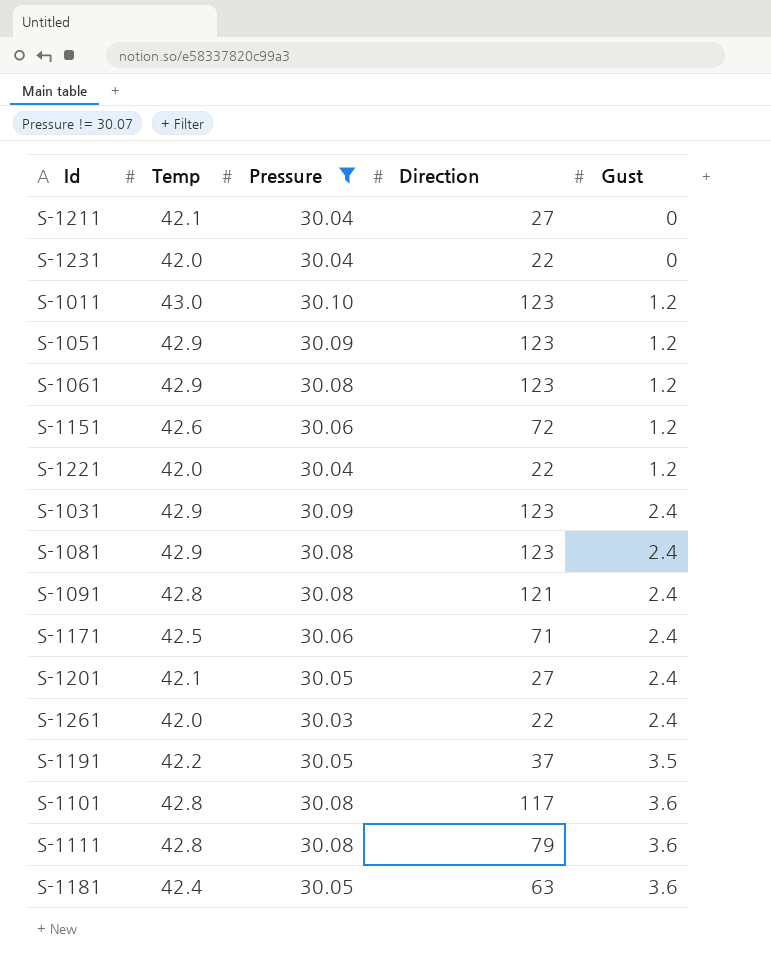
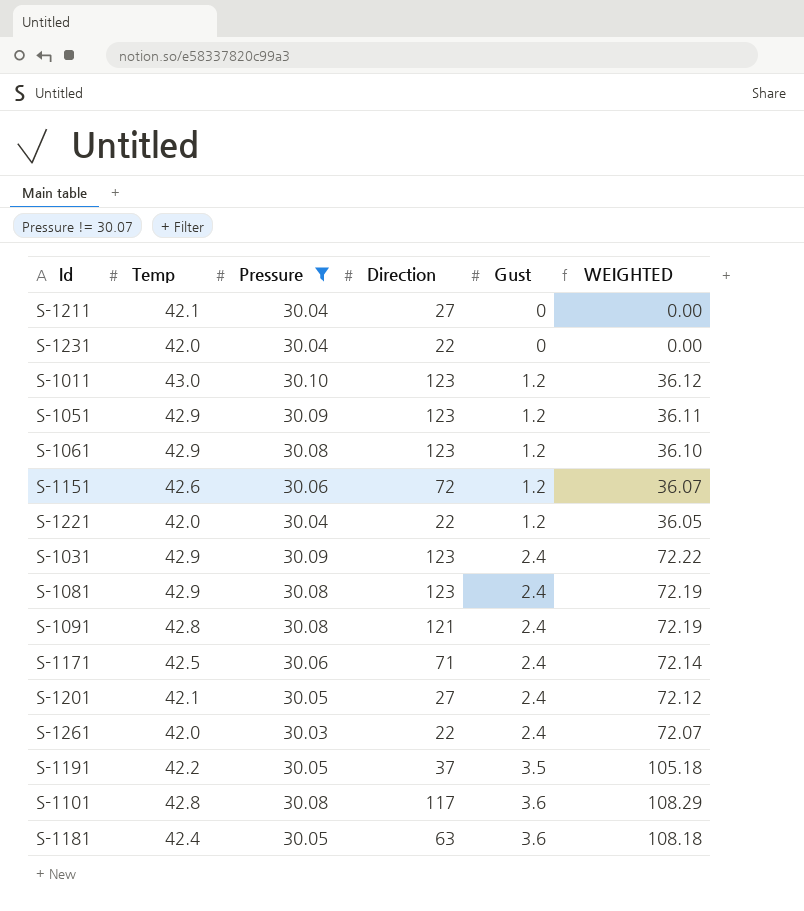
column WEIGHTED | formula: none -> [Pressure] * [Gust]
row S-1111: 42.8 | 30.08 | 79 | 3.6 -> none

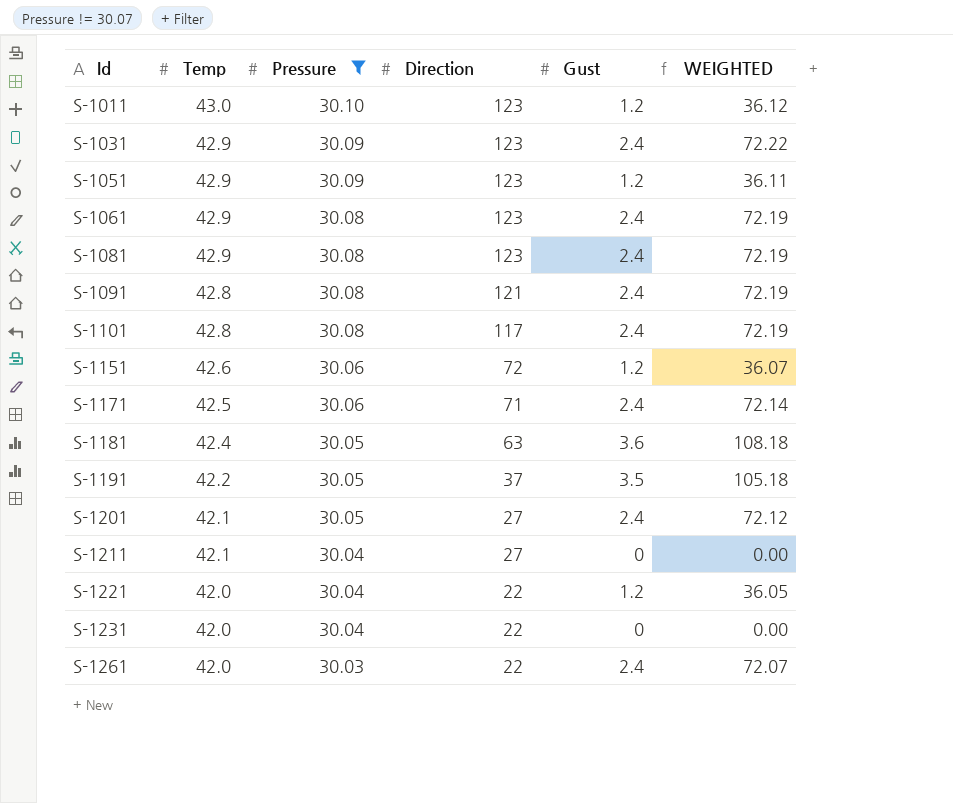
row order: Gust ascending -> Id ascending
S-1061 | Gust: 1.2 -> 2.4
S-1061 | WEIGHTED: 36.10 -> 72.19
S-1101 | Gust: 3.6 -> 2.4
S-1101 | WEIGHTED: 108.29 -> 72.19

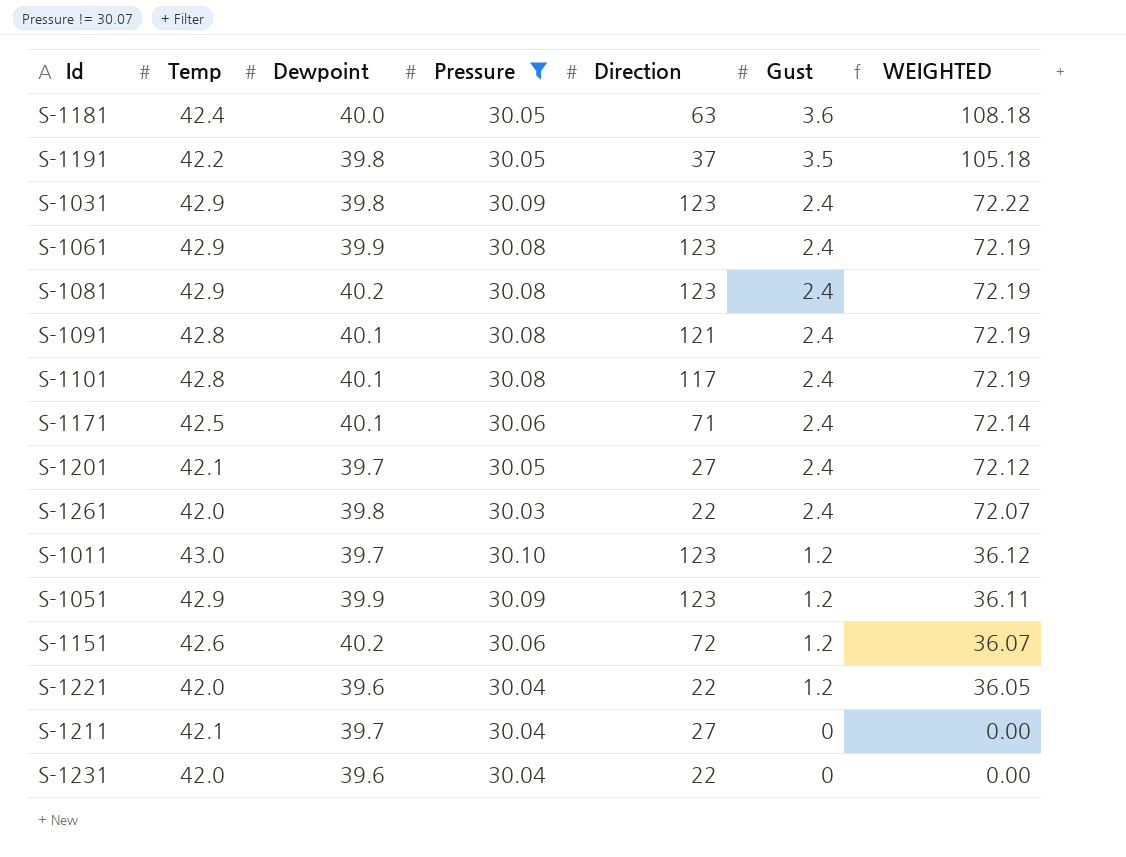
row order: Id ascending -> Gust descending
column Dewpoint | position: none -> 3

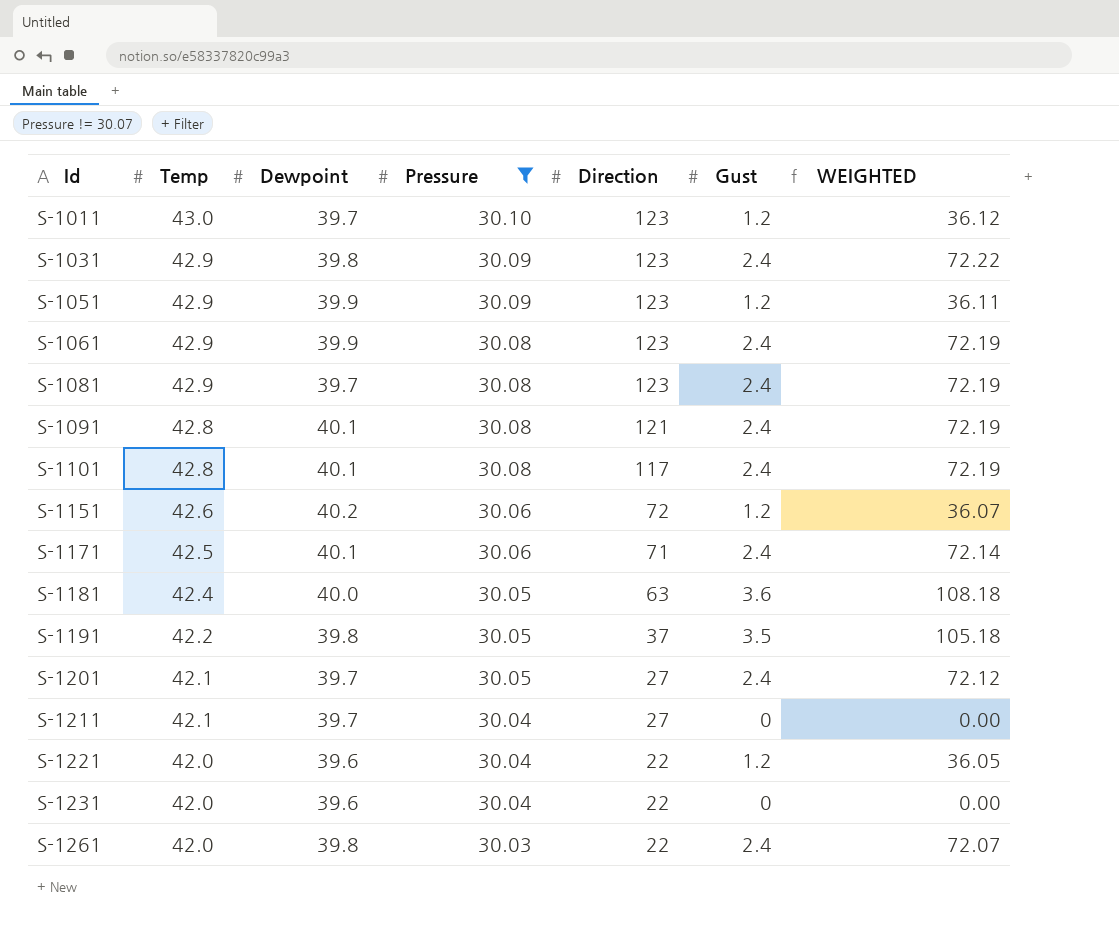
row order: Gust descending -> Id ascending
S-1081 | Dewpoint: 40.2 -> 39.7

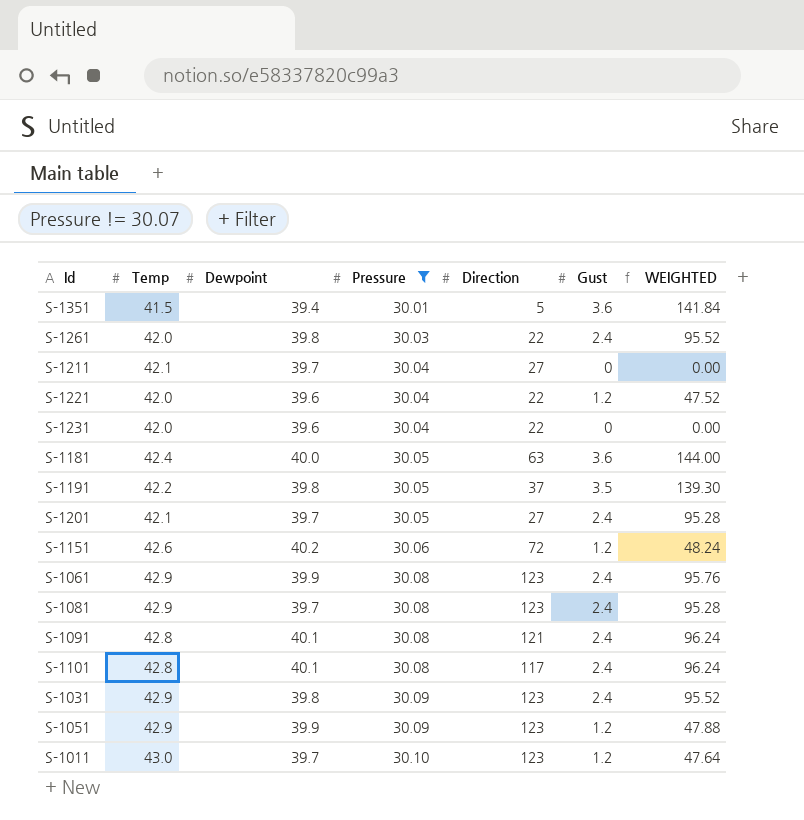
row order: Id ascending -> Pressure ascending
column WEIGHTED | formula: [Pressure] * [Gust] -> [Dewpoint] * [Gust]
row S-1171: 42.5 | 40.1 | 30.06 | 71 | 2.4 | 72.14 -> none
row S-1351: none -> 41.5 | 39.4 | 30.01 | 5 | 3.6 | 141.84

